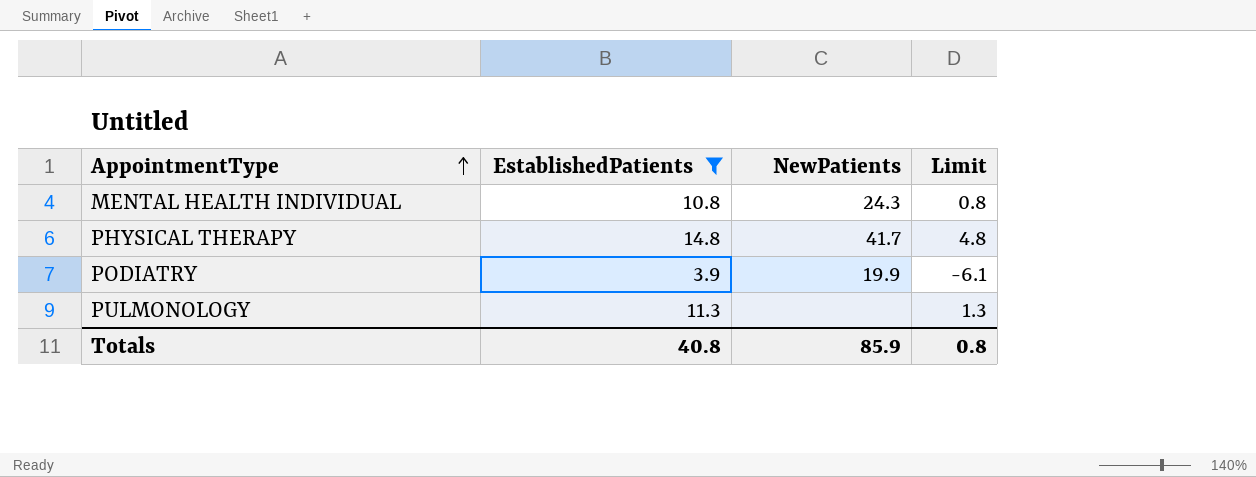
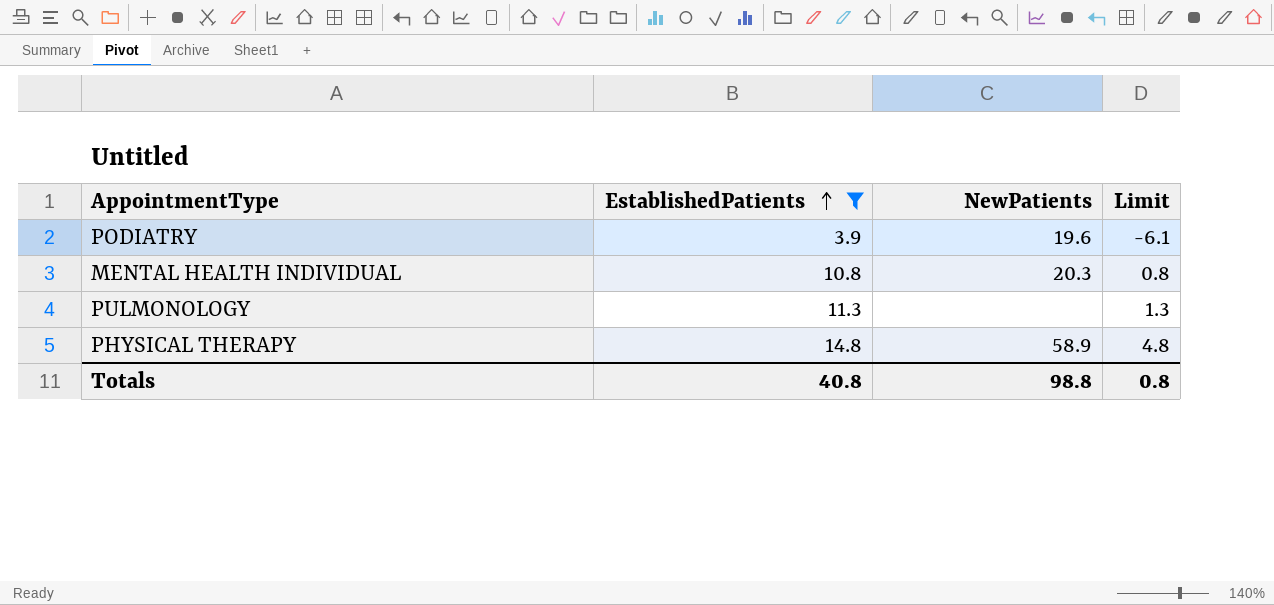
row order: AppointmentType ascending -> EstablishedPatients ascending
PODIATRY | NewPatients: 19.9 -> 19.6
MENTAL HEALTH INDIVIDUAL | NewPatients: 24.3 -> 20.3
PHYSICAL THERAPY | NewPatients: 41.7 -> 58.9
Totals | NewPatients: 85.9 -> 98.8

